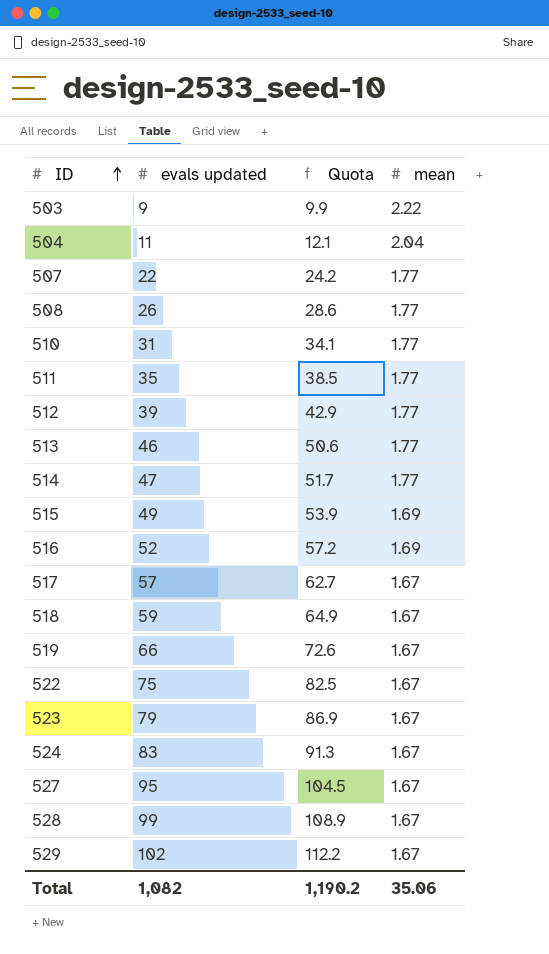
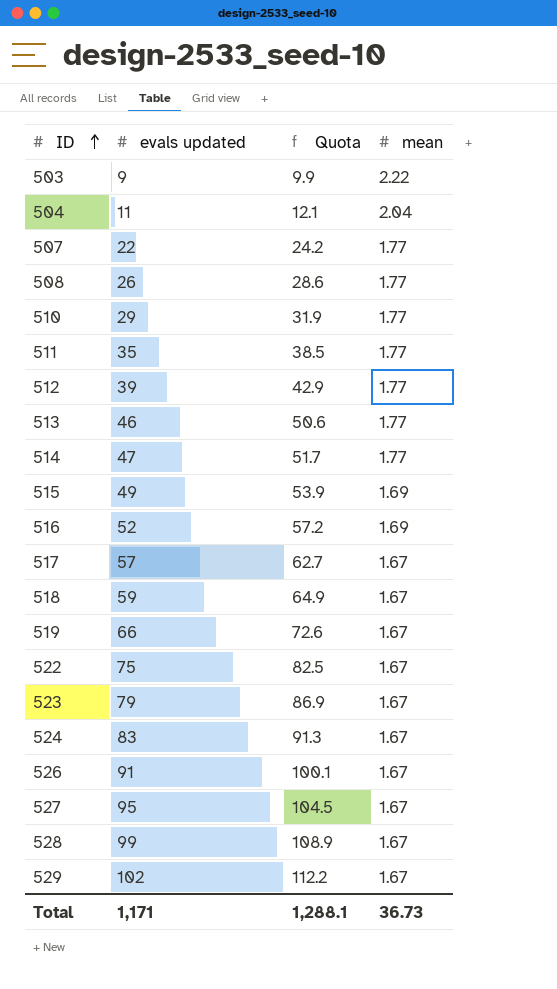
510 | evals updated: 31 -> 29
510 | Quota: 34.1 -> 31.9
row 526: none -> 91 | 100.1 | 1.67
Total | evals updated: 1,082 -> 1,171
Total | Quota: 1,190.2 -> 1,288.1
Total | mean: 35.06 -> 36.73

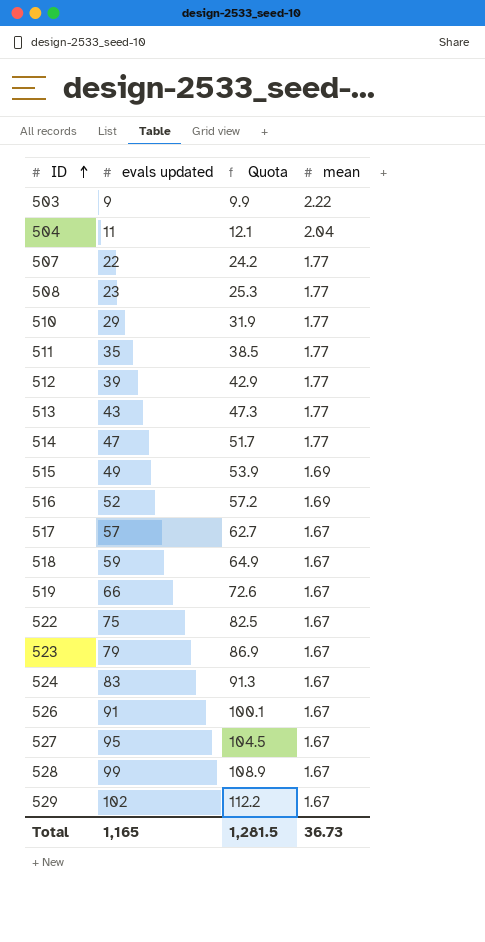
508 | evals updated: 26 -> 23
508 | Quota: 28.6 -> 25.3
513 | evals updated: 46 -> 43
513 | Quota: 50.6 -> 47.3
Total | evals updated: 1,171 -> 1,165
Total | Quota: 1,288.1 -> 1,281.5

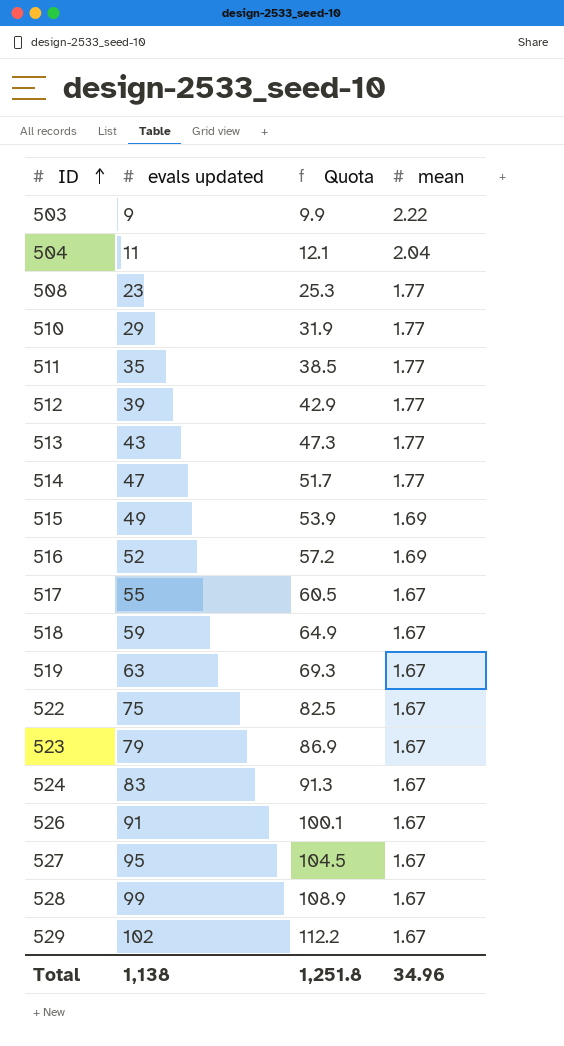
row 507: 22 | 24.2 | 1.77 -> none
517 | evals updated: 57 -> 55
517 | Quota: 62.7 -> 60.5
519 | evals updated: 66 -> 63
519 | Quota: 72.6 -> 69.3
Total | evals updated: 1,165 -> 1,138
Total | Quota: 1,281.5 -> 1,251.8
Total | mean: 36.73 -> 34.96

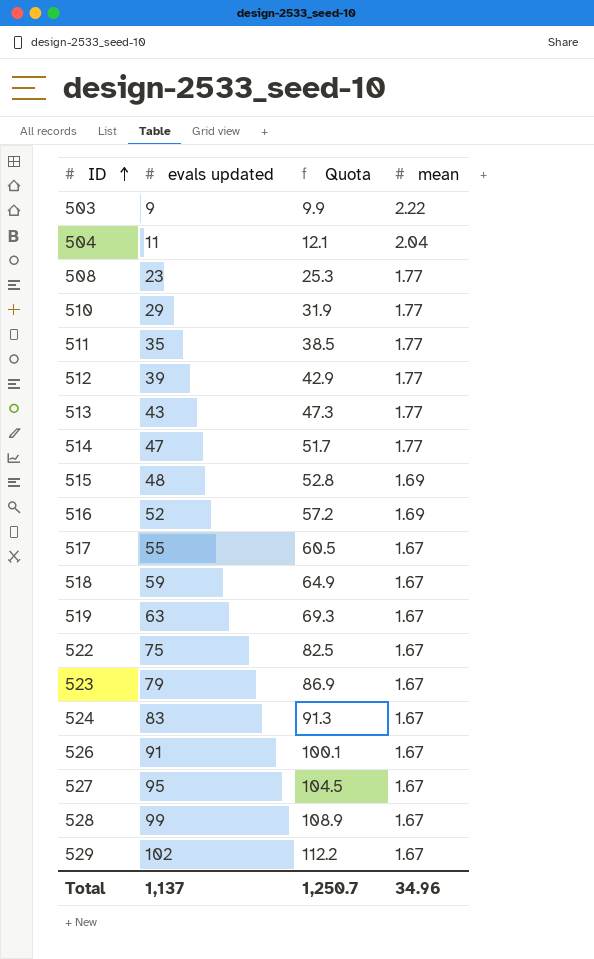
515 | evals updated: 49 -> 48
515 | Quota: 53.9 -> 52.8
Total | evals updated: 1,138 -> 1,137
Total | Quota: 1,251.8 -> 1,250.7

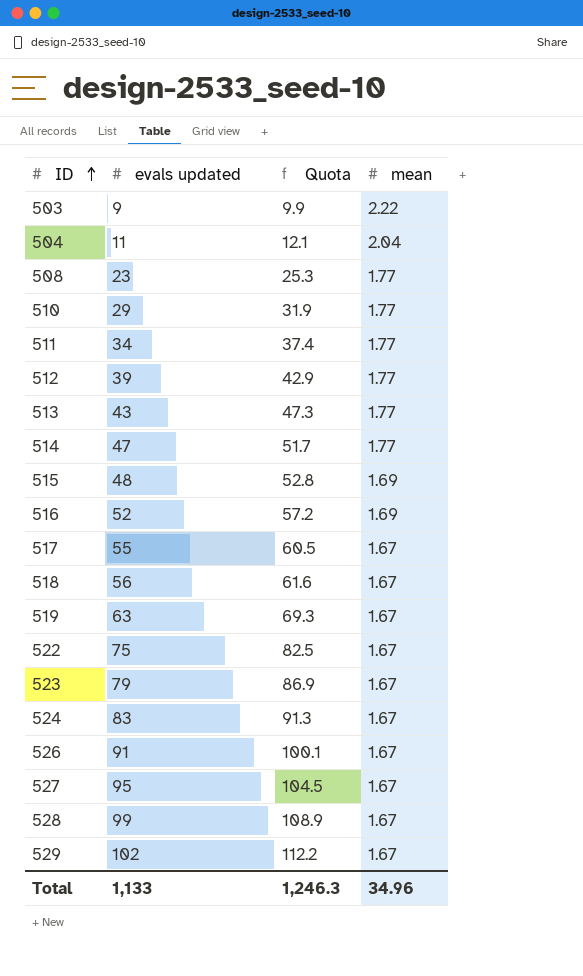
511 | evals updated: 35 -> 34
511 | Quota: 38.5 -> 37.4
518 | evals updated: 59 -> 56
518 | Quota: 64.9 -> 61.6
Total | evals updated: 1,137 -> 1,133
Total | Quota: 1,250.7 -> 1,246.3

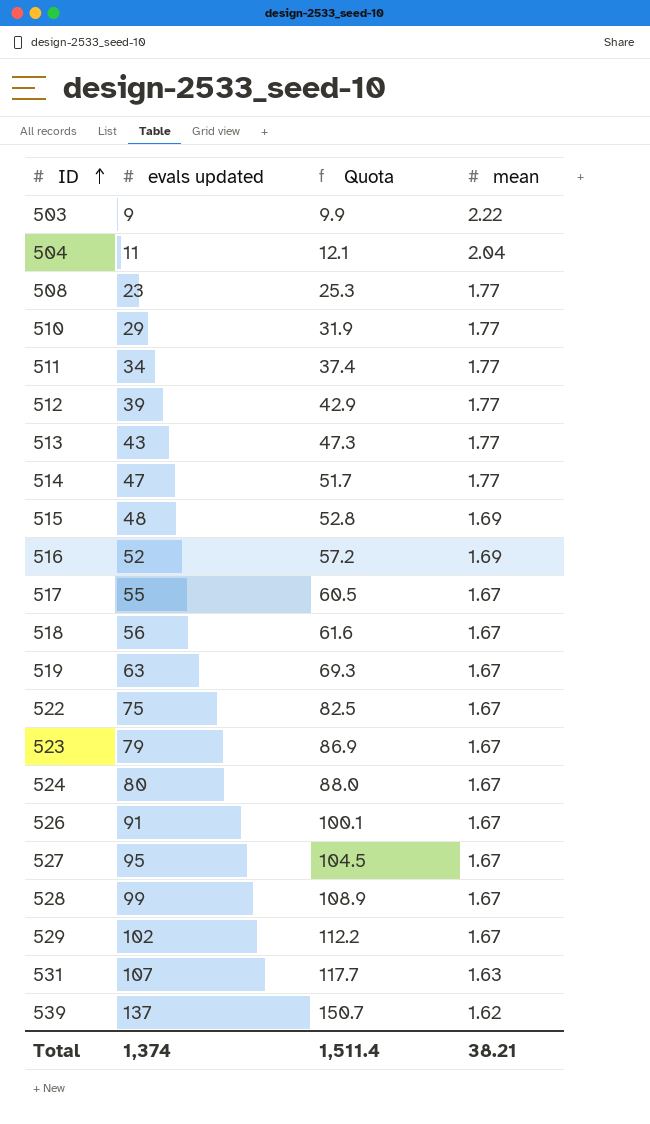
524 | evals updated: 83 -> 80
524 | Quota: 91.3 -> 88.0
row 531: none -> 107 | 117.7 | 1.63
row 539: none -> 137 | 150.7 | 1.62
Total | evals updated: 1,133 -> 1,374
Total | Quota: 1,246.3 -> 1,511.4
Total | mean: 34.96 -> 38.21

